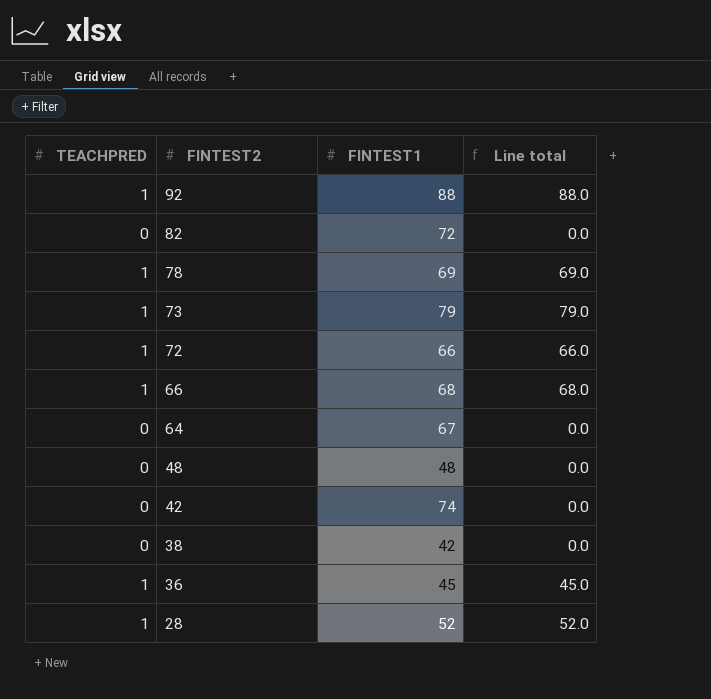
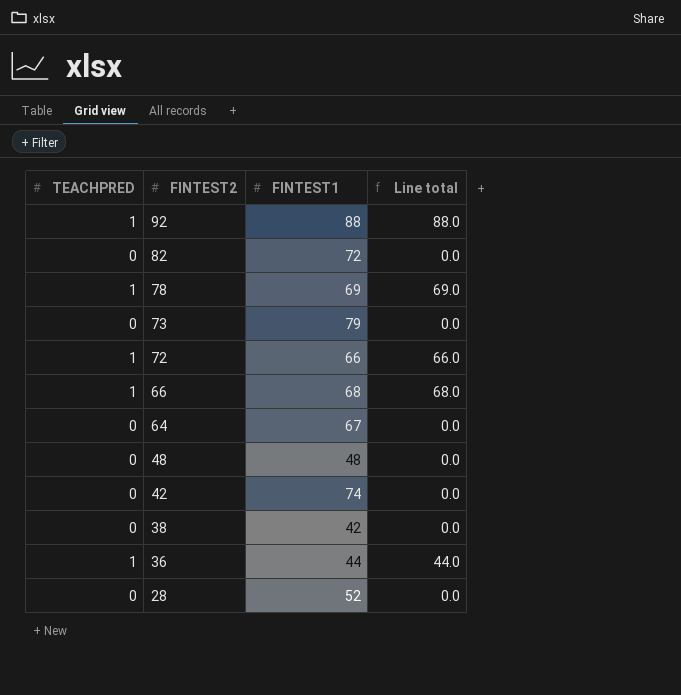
73 | TEACHPRED: 1 -> 0
73 | Line total: 79.0 -> 0.0
36 | FINTEST1: 45 -> 44
36 | Line total: 45.0 -> 44.0
28 | TEACHPRED: 1 -> 0
28 | Line total: 52.0 -> 0.0

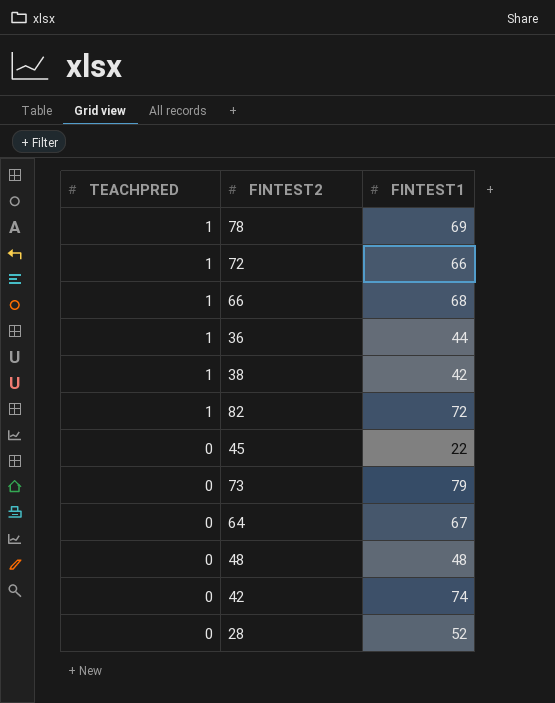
row order: FINTEST2 descending -> TEACHPRED descending
column Line total | formula: [TEACHPRED] * [FINTEST1] -> none
row 92: 1 | 88 | 88.0 -> none
38 | TEACHPRED: 0 -> 1
82 | TEACHPRED: 0 -> 1
row 45: none -> 0 | 22

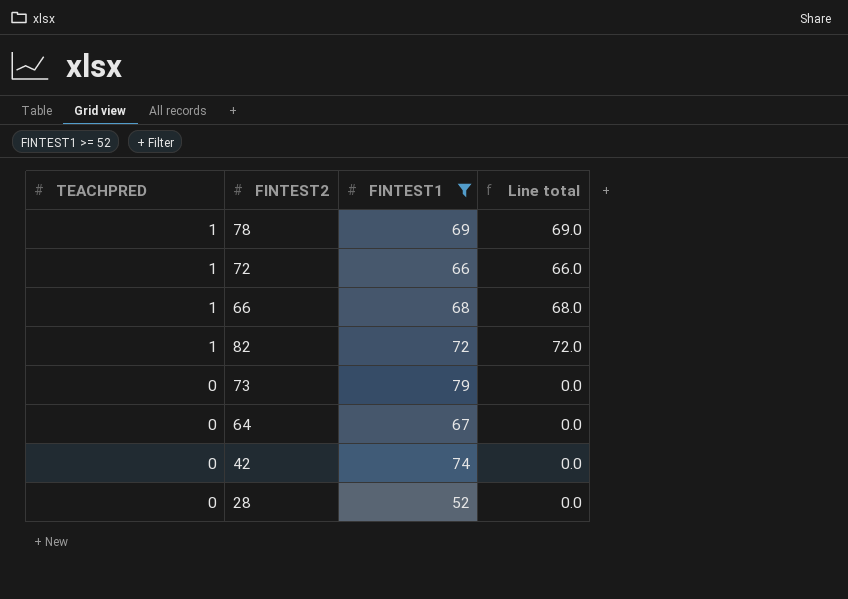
filter: none -> FINTEST1 >= 52
column Line total | formula: none -> [TEACHPRED] * [FINTEST1]

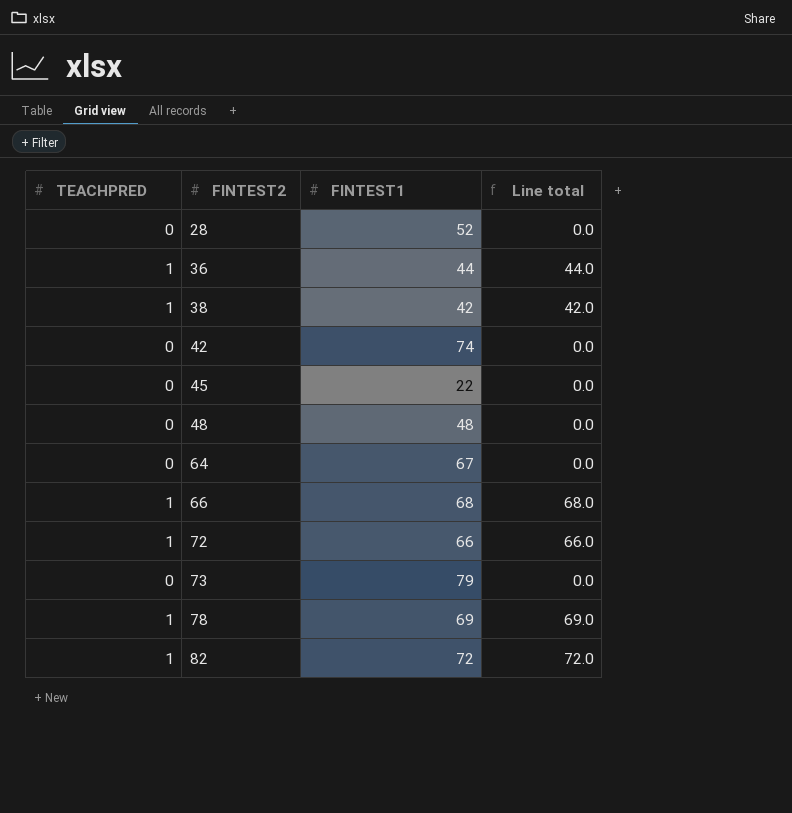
filter: FINTEST1 >= 52 -> none
row order: TEACHPRED descending -> FINTEST2 ascending

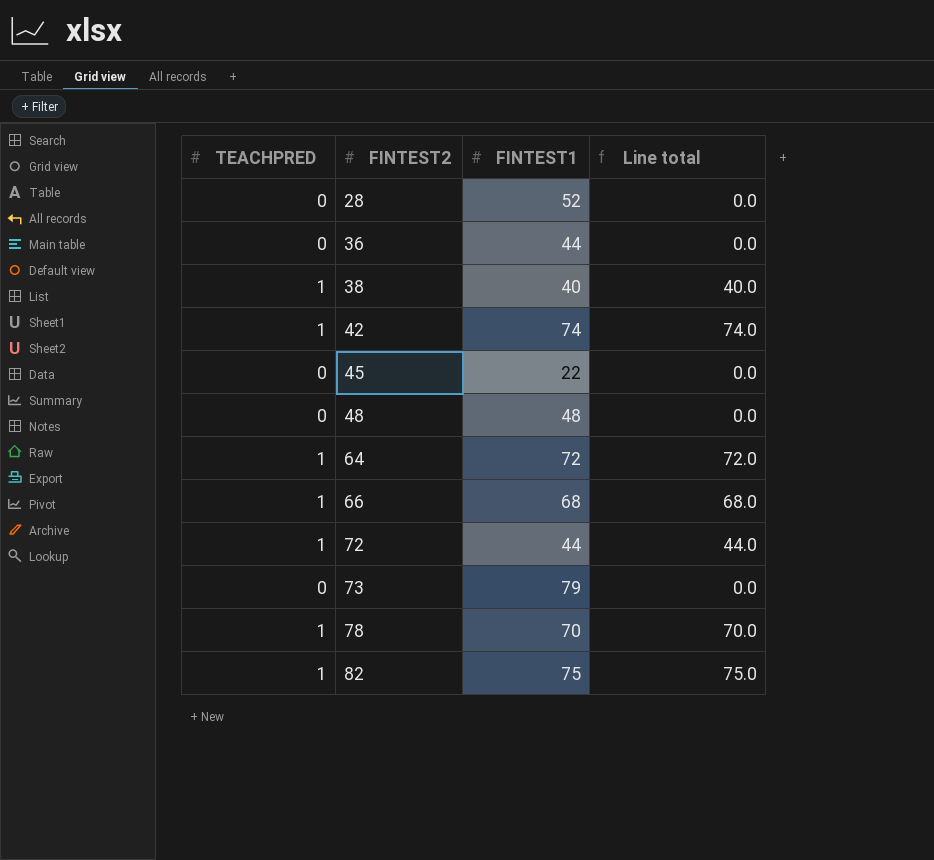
36 | TEACHPRED: 1 -> 0
36 | Line total: 44.0 -> 0.0
38 | FINTEST1: 42 -> 40
38 | Line total: 42.0 -> 40.0
42 | TEACHPRED: 0 -> 1
42 | Line total: 0.0 -> 74.0
64 | TEACHPRED: 0 -> 1
64 | FINTEST1: 67 -> 72
64 | Line total: 0.0 -> 72.0
72 | FINTEST1: 66 -> 44
72 | Line total: 66.0 -> 44.0
78 | FINTEST1: 69 -> 70
78 | Line total: 69.0 -> 70.0
82 | FINTEST1: 72 -> 75
82 | Line total: 72.0 -> 75.0

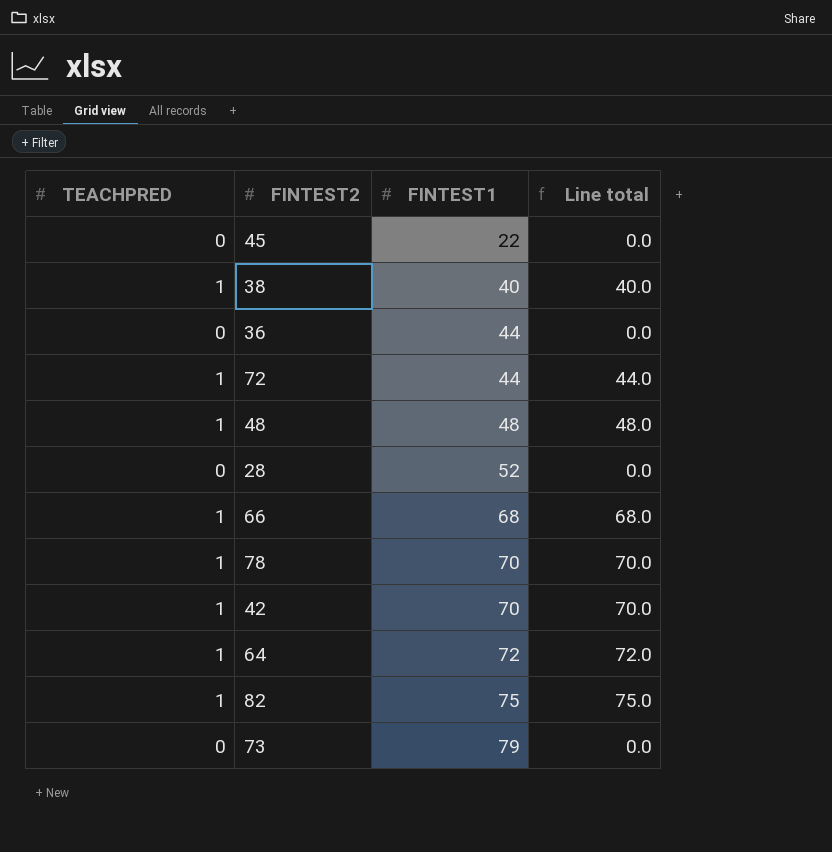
row order: FINTEST2 ascending -> FINTEST1 ascending
48 | TEACHPRED: 0 -> 1
48 | Line total: 0.0 -> 48.0
42 | FINTEST1: 74 -> 70
42 | Line total: 74.0 -> 70.0

